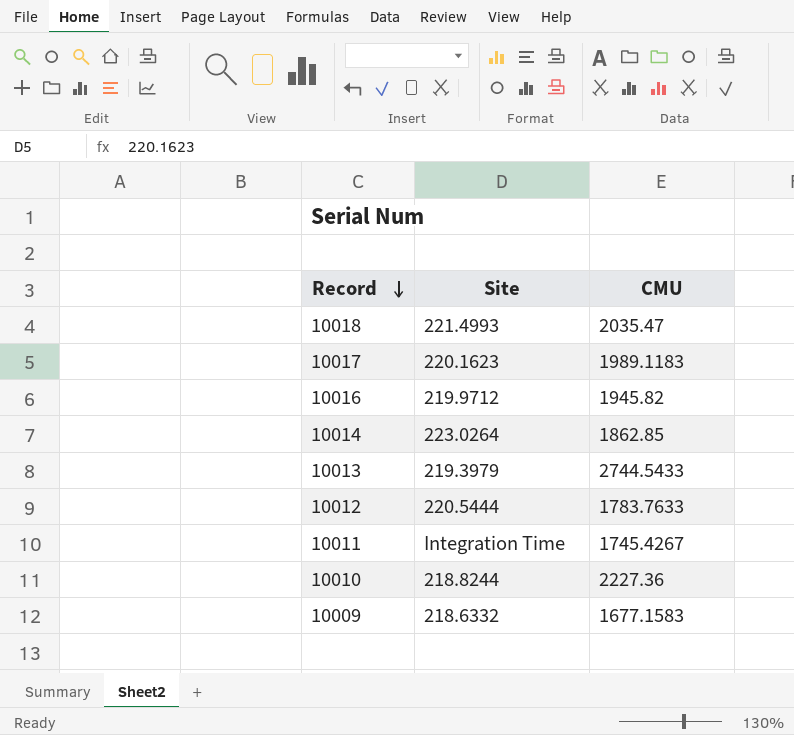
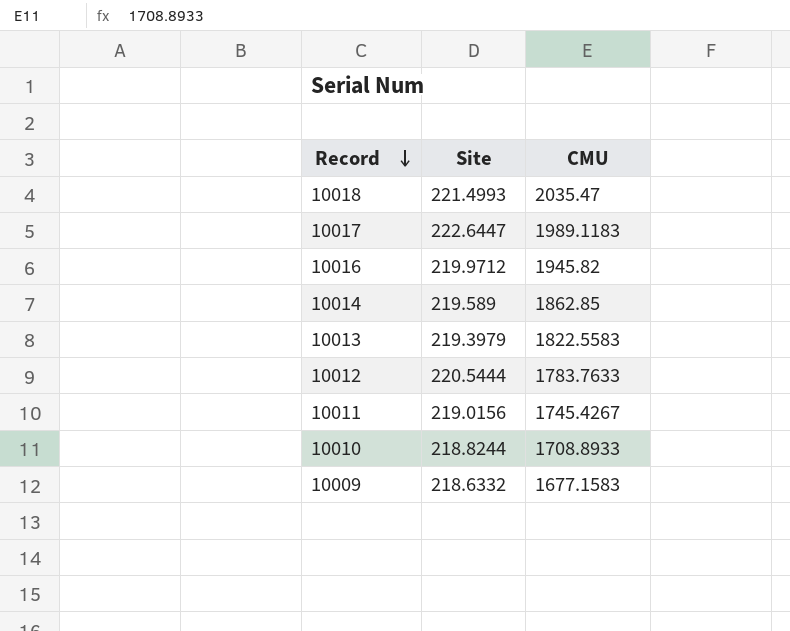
10017 | Site: 220.1623 -> 222.6447
10014 | Site: 223.0264 -> 219.589
10013 | CMU: 2744.5433 -> 1822.5583
10011 | Site: Integration Time -> 219.0156
10010 | CMU: 2227.36 -> 1708.8933

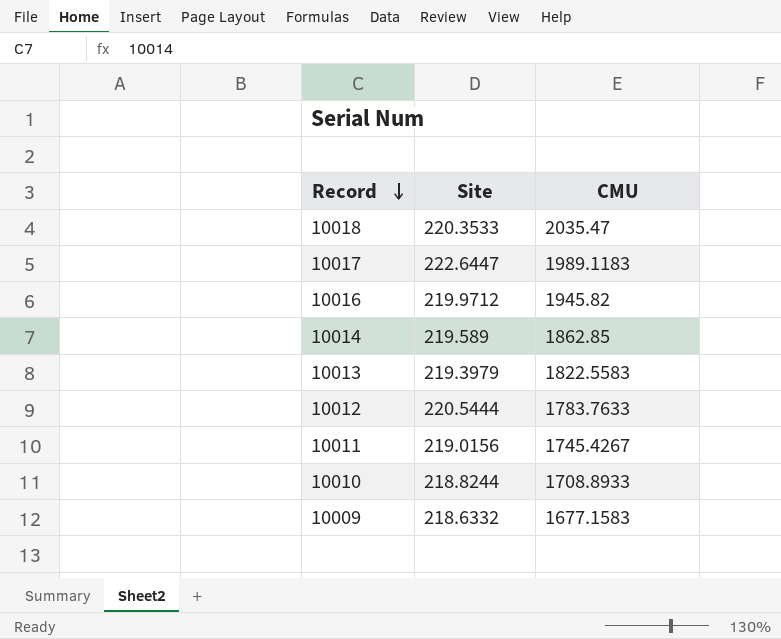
10018 | Site: 221.4993 -> 220.3533

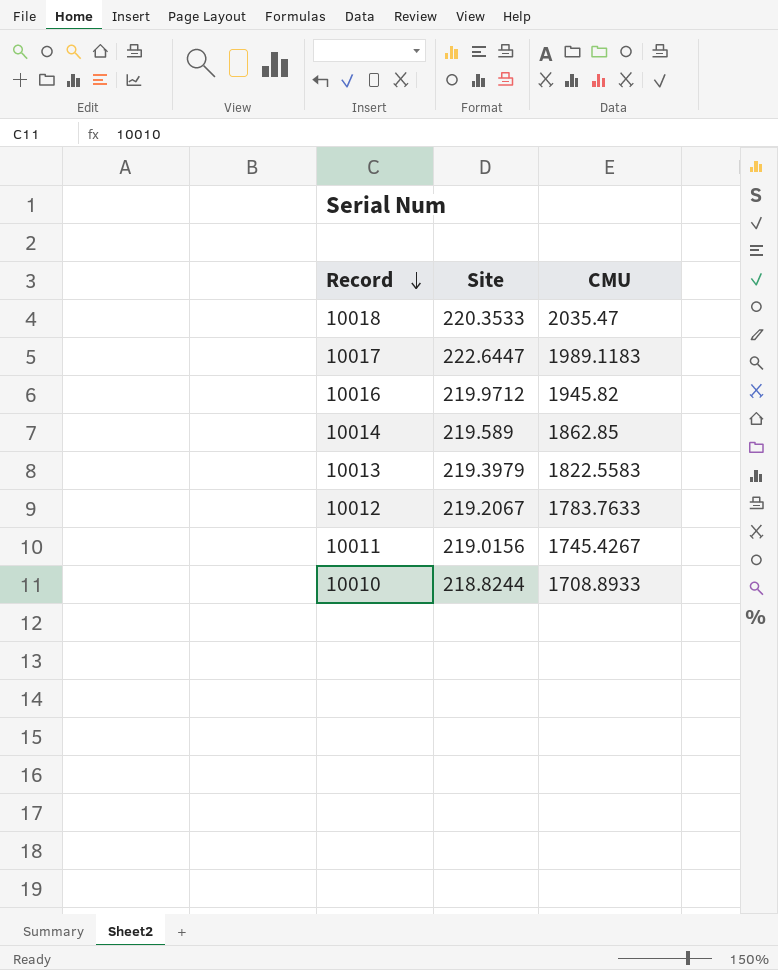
row 10009: 218.6332 | 1677.1583 -> none
10012 | Site: 220.5444 -> 219.2067

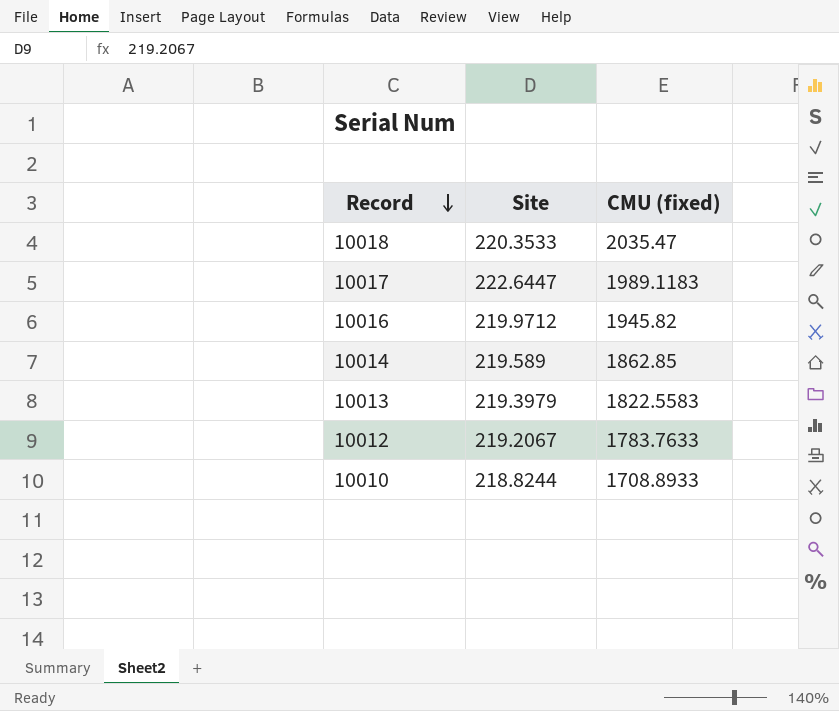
column name: CMU -> CMU (fixed)
row 10011: 219.0156 | 1745.4267 -> none

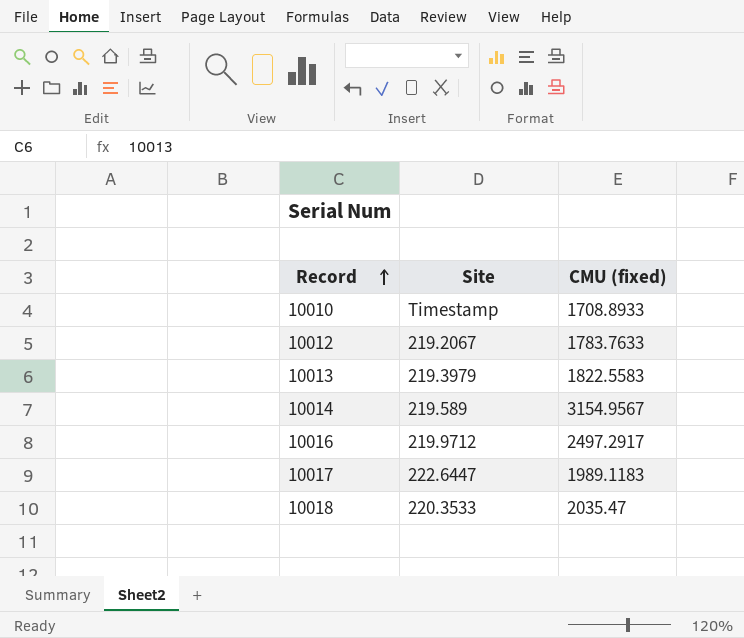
row order: Record descending -> Record ascending
10010 | Site: 218.8244 -> Timestamp
10014 | CMU (fixed): 1862.85 -> 3154.9567
10016 | CMU (fixed): 1945.82 -> 2497.2917

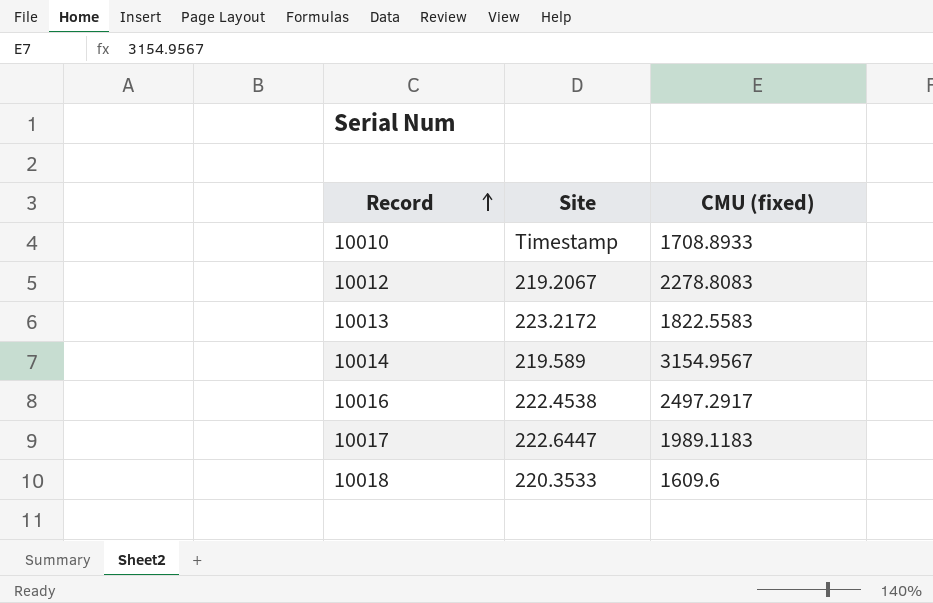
10012 | CMU (fixed): 1783.7633 -> 2278.8083
10013 | Site: 219.3979 -> 223.2172
10016 | Site: 219.9712 -> 222.4538
10018 | CMU (fixed): 2035.47 -> 1609.6

